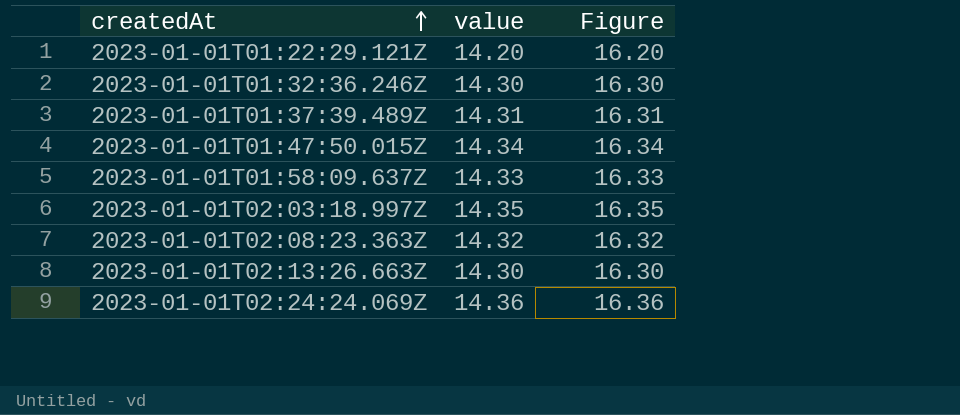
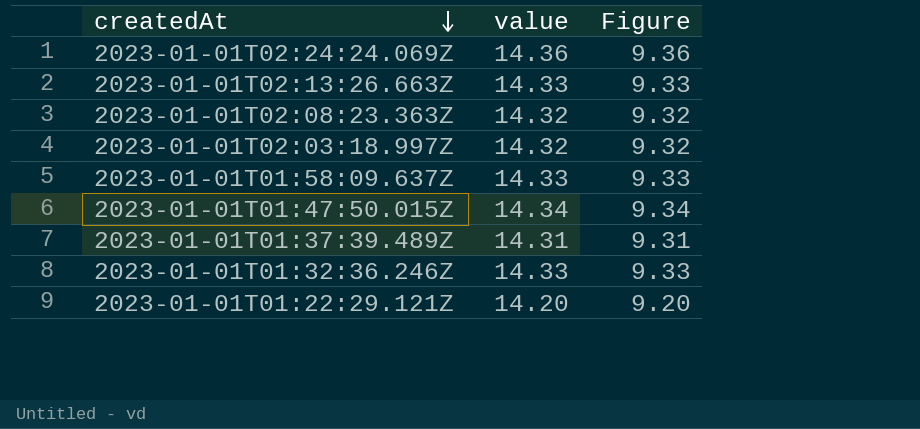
row order: createdAt ascending -> createdAt descending
column Figure | formula: [value] + 2 -> [value] - 5
2023-01-01T02:13:26.663Z | value: 14.30 -> 14.33
2023-01-01T02:03:18.997Z | value: 14.35 -> 14.32
2023-01-01T01:32:36.246Z | value: 14.30 -> 14.33

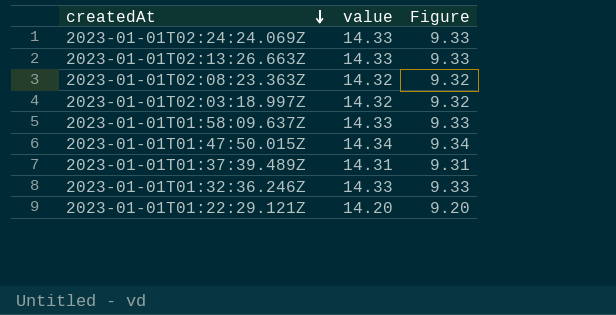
2023-01-01T02:24:24.069Z | value: 14.36 -> 14.33
2023-01-01T02:24:24.069Z | Figure: 9.36 -> 9.33

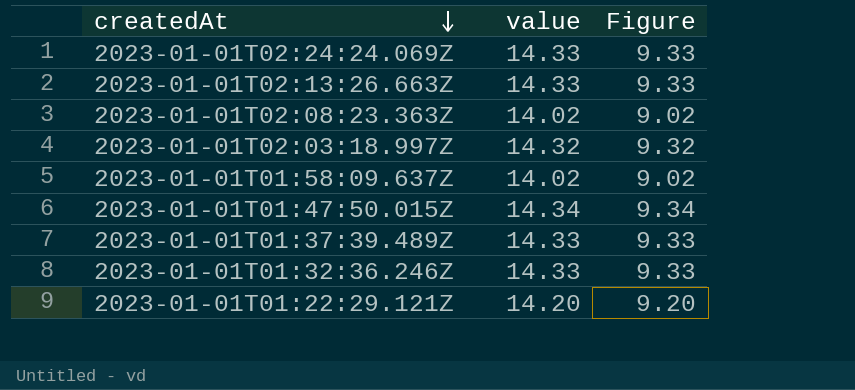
2023-01-01T02:08:23.363Z | value: 14.32 -> 14.02
2023-01-01T02:08:23.363Z | Figure: 9.32 -> 9.02
2023-01-01T01:58:09.637Z | value: 14.33 -> 14.02
2023-01-01T01:58:09.637Z | Figure: 9.33 -> 9.02
2023-01-01T01:37:39.489Z | value: 14.31 -> 14.33
2023-01-01T01:37:39.489Z | Figure: 9.31 -> 9.33

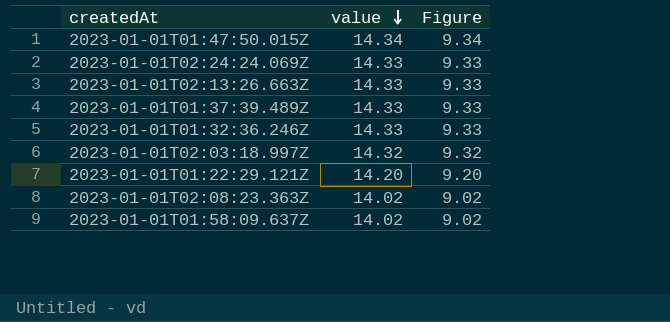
row order: createdAt descending -> value descending

